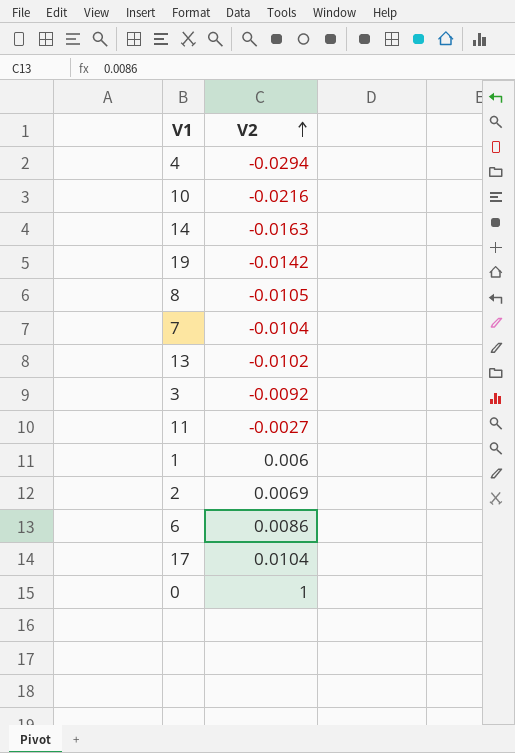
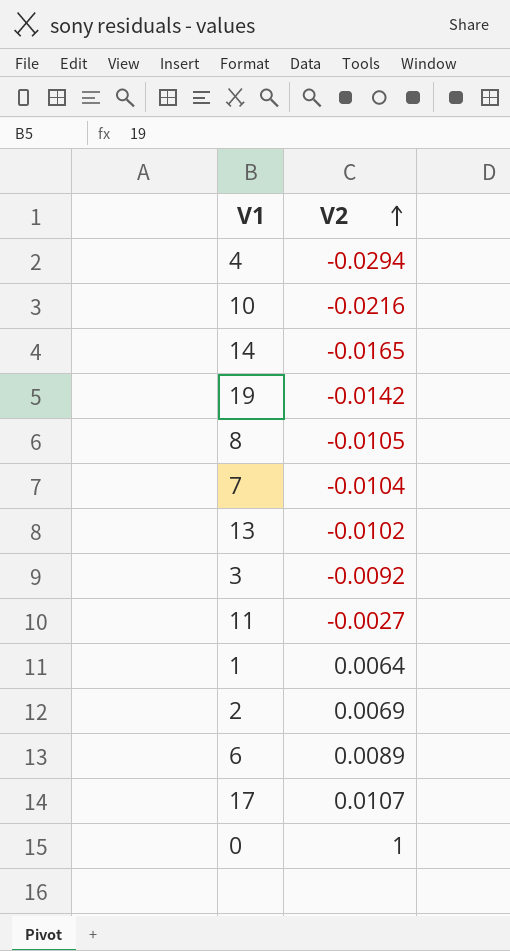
14 | V2: -0.0163 -> -0.0165
1 | V2: 0.006 -> 0.0064
6 | V2: 0.0086 -> 0.0089
17 | V2: 0.0104 -> 0.0107

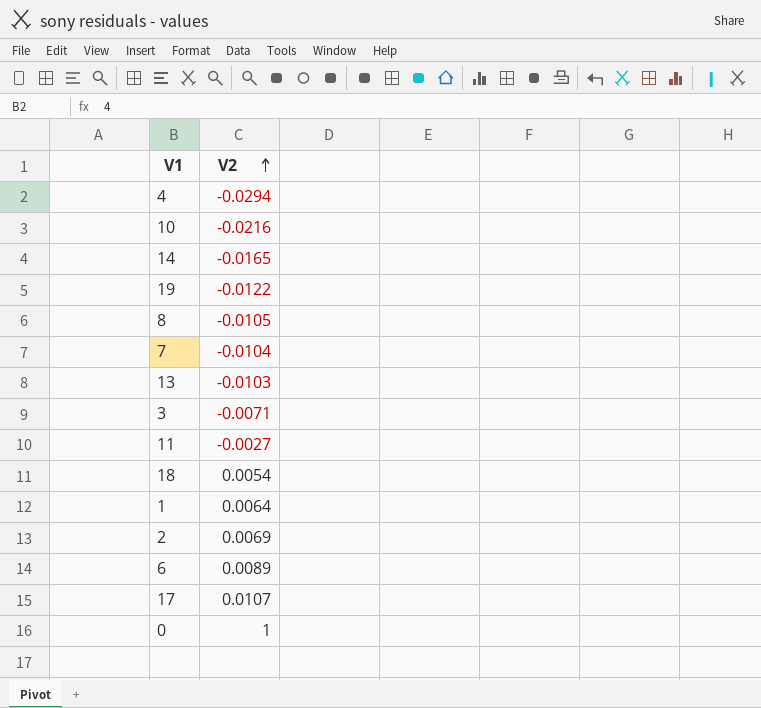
19 | V2: -0.0142 -> -0.0122
13 | V2: -0.0102 -> -0.0103
3 | V2: -0.0092 -> -0.0071
row 18: none -> 0.0054

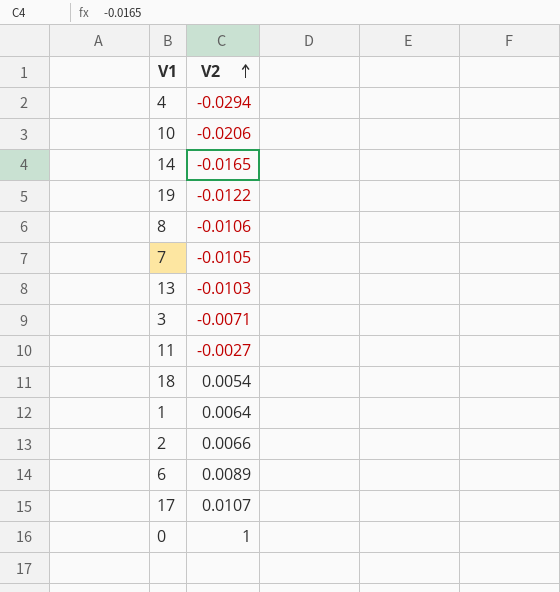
10 | V2: -0.0216 -> -0.0206
8 | V2: -0.0105 -> -0.0106
7 | V2: -0.0104 -> -0.0105
2 | V2: 0.0069 -> 0.0066

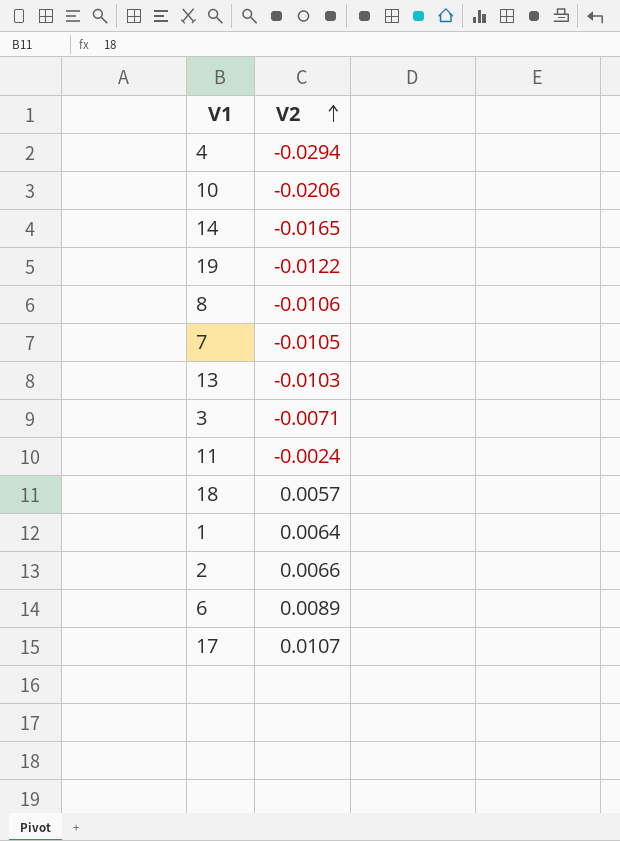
row 0: 1 -> none
11 | V2: -0.0027 -> -0.0024
18 | V2: 0.0054 -> 0.0057

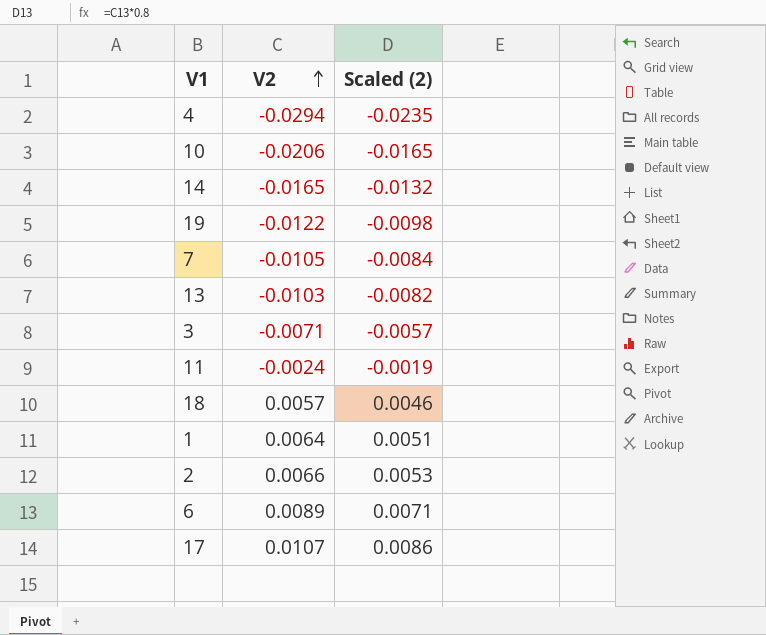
column Scaled (2) | formula: none -> [V2] * 0.8
row 8: -0.0106 -> none

